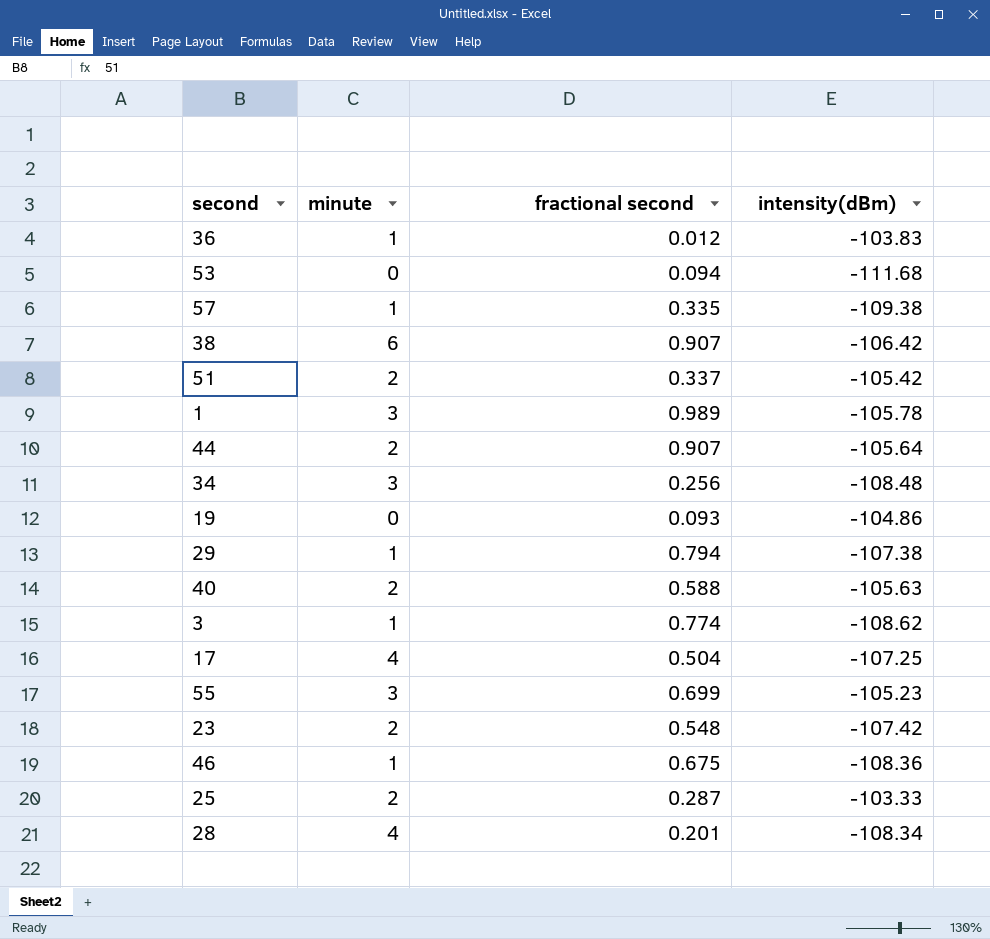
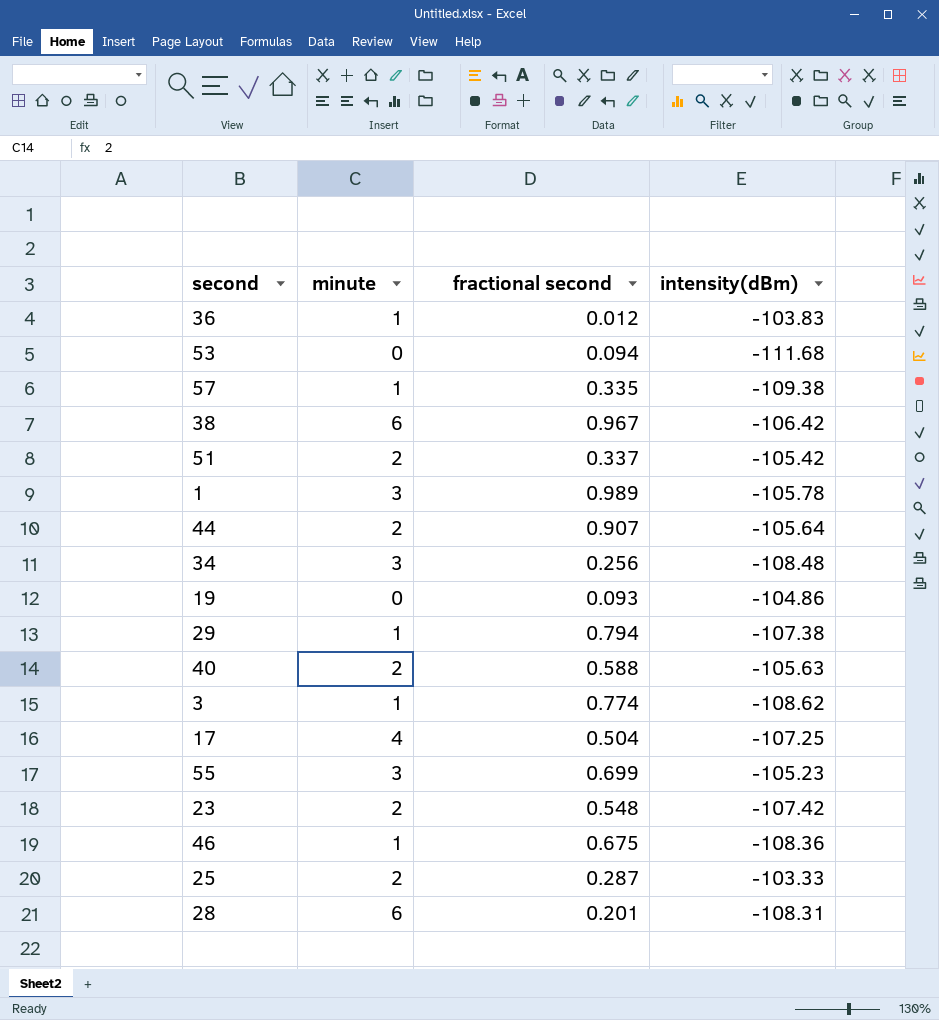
38 | fractional second: 0.907 -> 0.967
28 | minute: 4 -> 6
28 | intensity(dBm): -108.34 -> -108.31

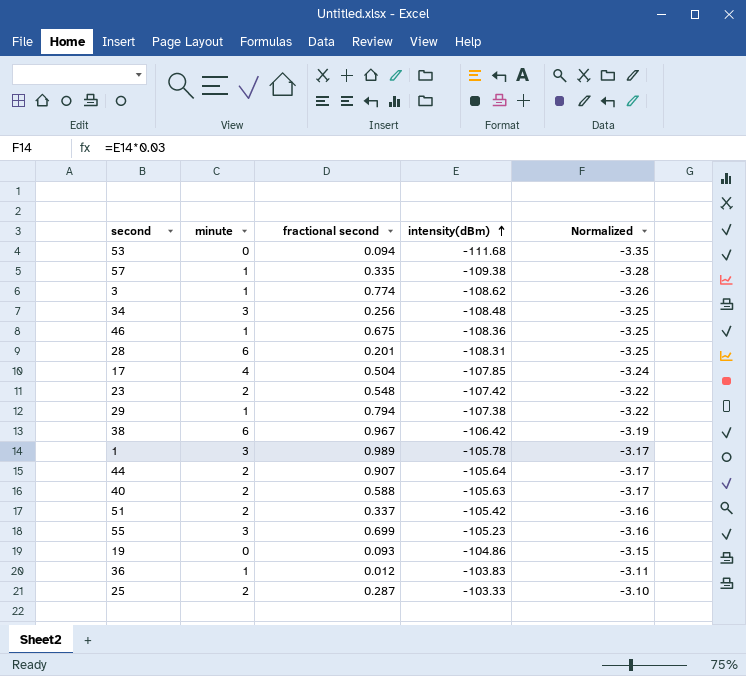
row order: none -> intensity(dBm) ascending
column Normalized | formula: none -> [intensity(dBm)] * 0.03
17 | intensity(dBm): -107.25 -> -107.85

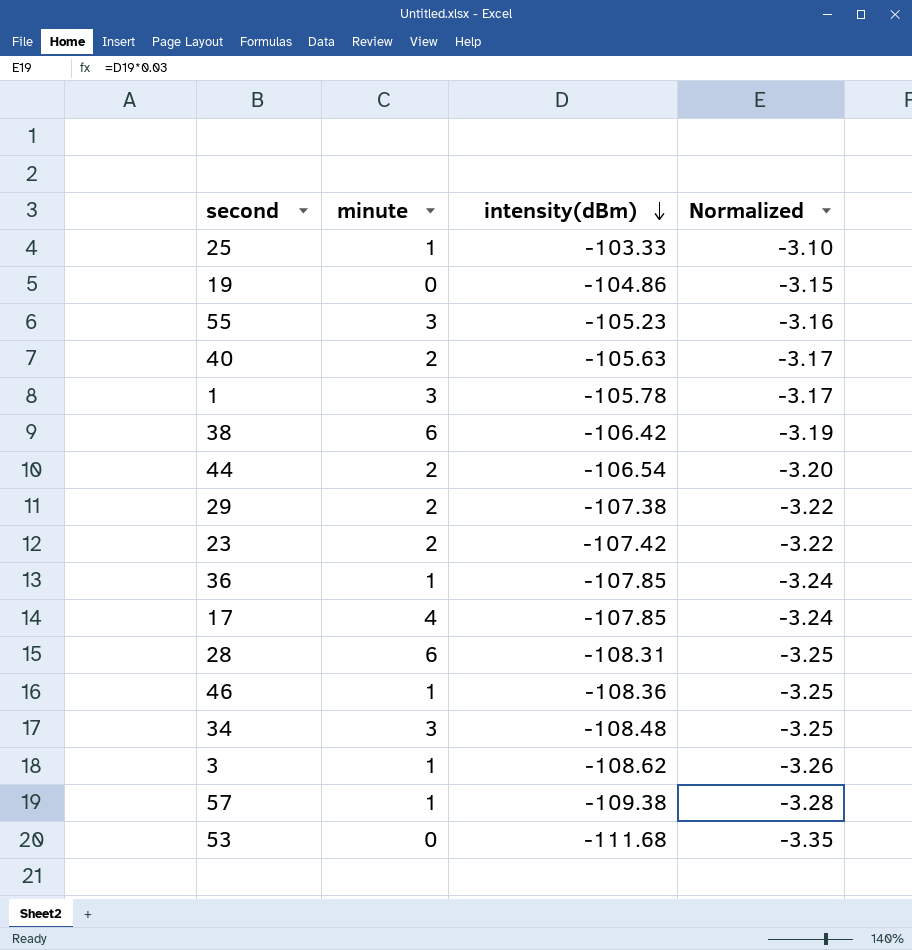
row order: intensity(dBm) ascending -> intensity(dBm) descending
column fractional second | position: 3 -> none
row 51: 2 | 0.337 | -105.42 | -3.16 -> none
25 | minute: 2 -> 1
44 | intensity(dBm): -105.64 -> -106.54
44 | Normalized: -3.17 -> -3.20
29 | minute: 1 -> 2
36 | intensity(dBm): -103.83 -> -107.85
36 | Normalized: -3.11 -> -3.24

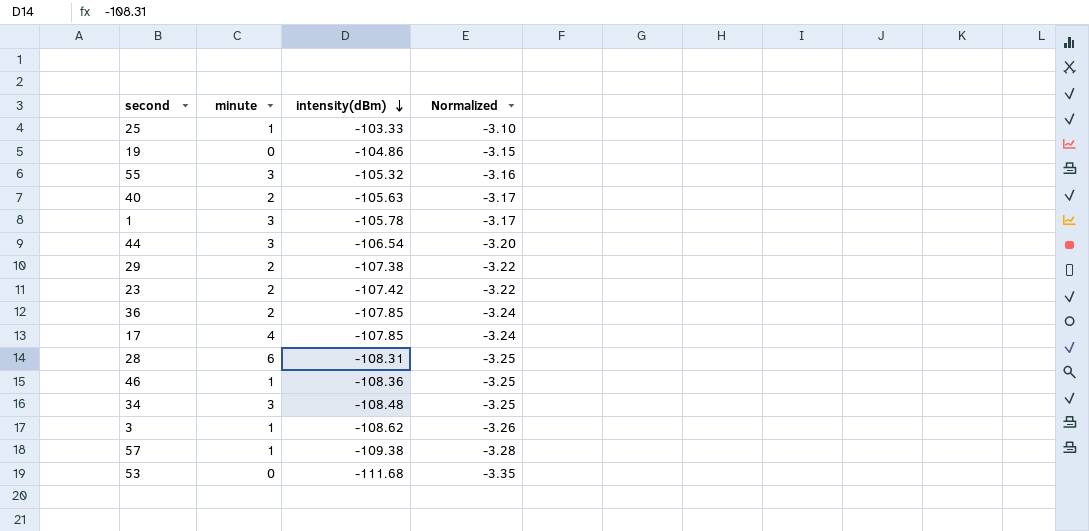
row 38: 6 | -106.42 | -3.19 -> none
55 | intensity(dBm): -105.23 -> -105.32
44 | minute: 2 -> 3
36 | minute: 1 -> 2

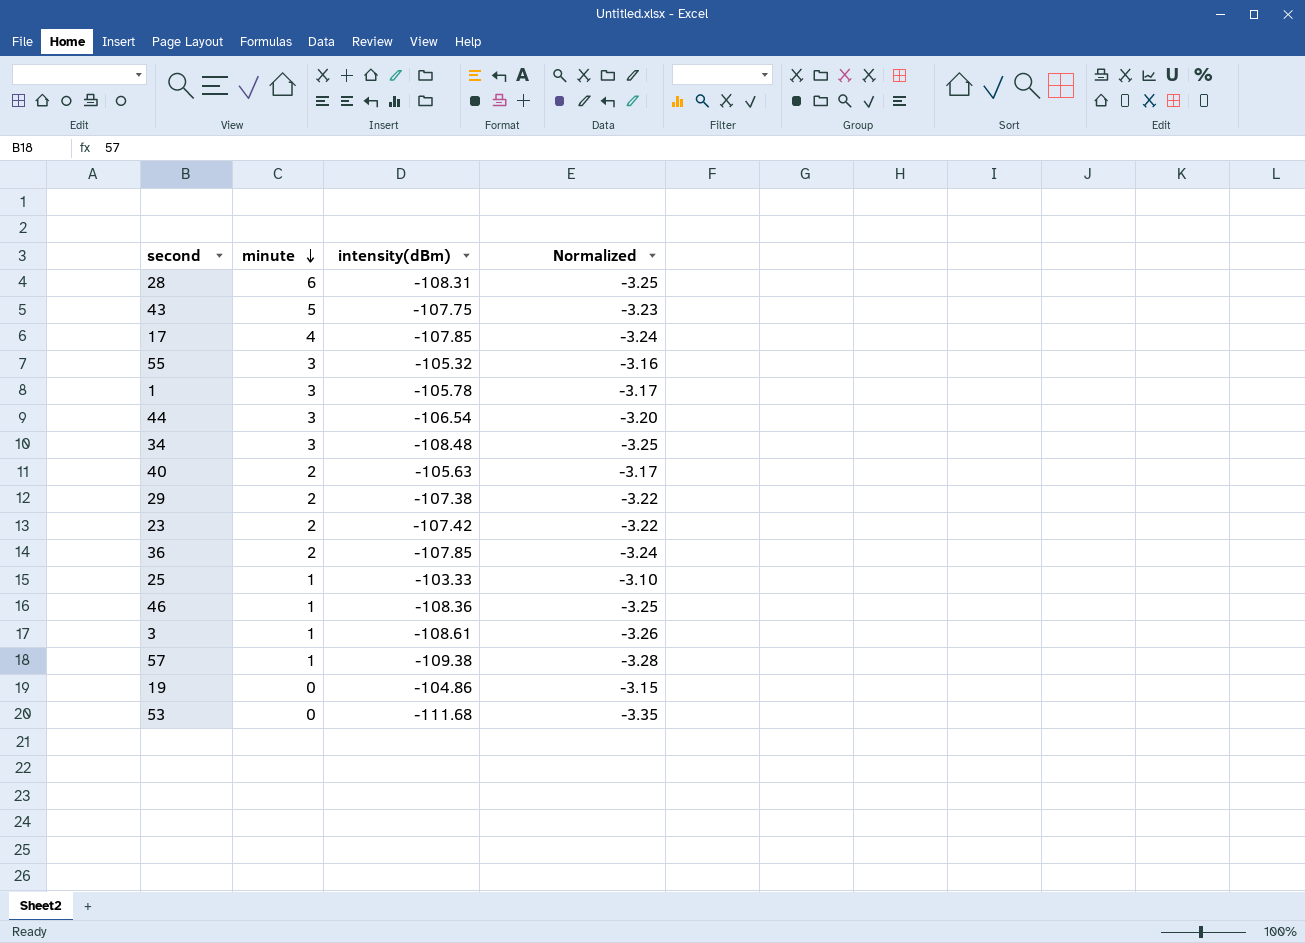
row order: intensity(dBm) descending -> minute descending
row 43: none -> 5 | -107.75 | -3.23
3 | intensity(dBm): -108.62 -> -108.61

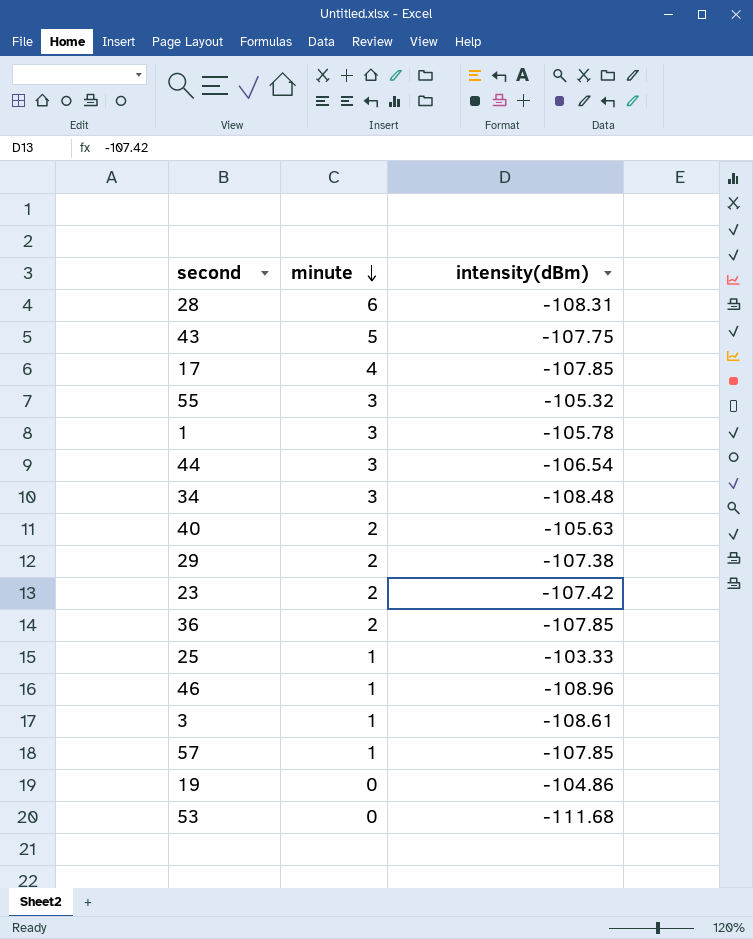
column Normalized | formula: [intensity(dBm)] * 0.03 -> none
46 | intensity(dBm): -108.36 -> -108.96
57 | intensity(dBm): -109.38 -> -107.85

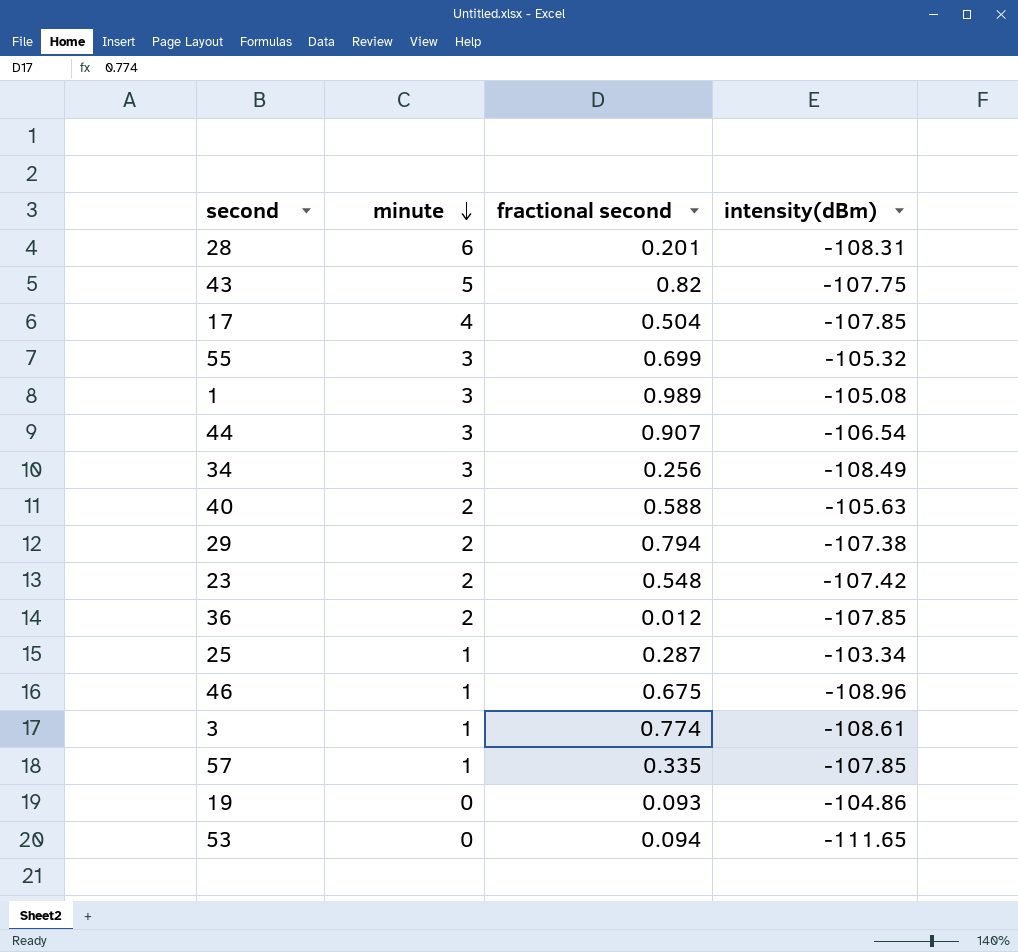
column fractional second | position: none -> 3
1 | intensity(dBm): -105.78 -> -105.08
34 | intensity(dBm): -108.48 -> -108.49
25 | intensity(dBm): -103.33 -> -103.34
53 | intensity(dBm): -111.68 -> -111.65

